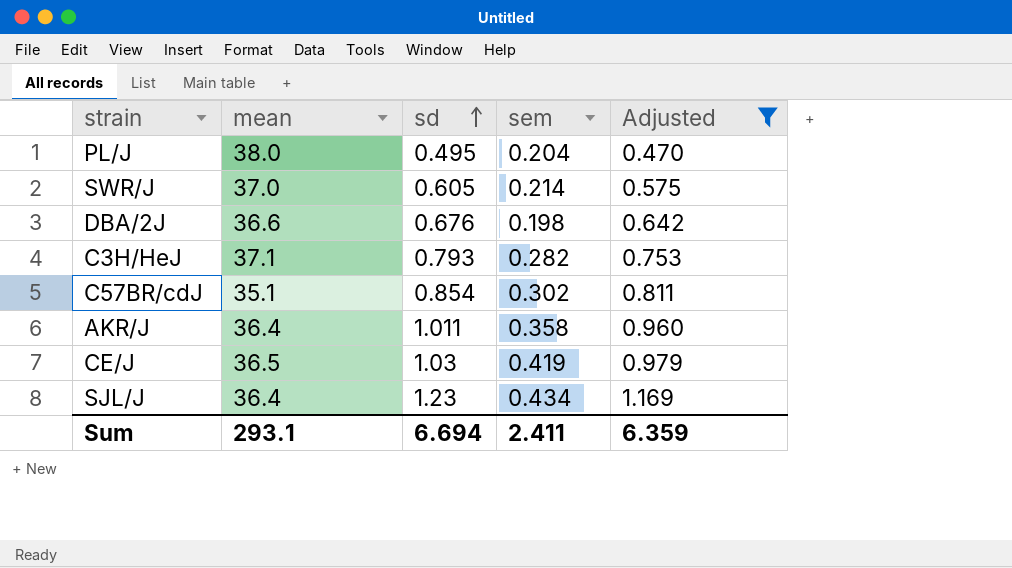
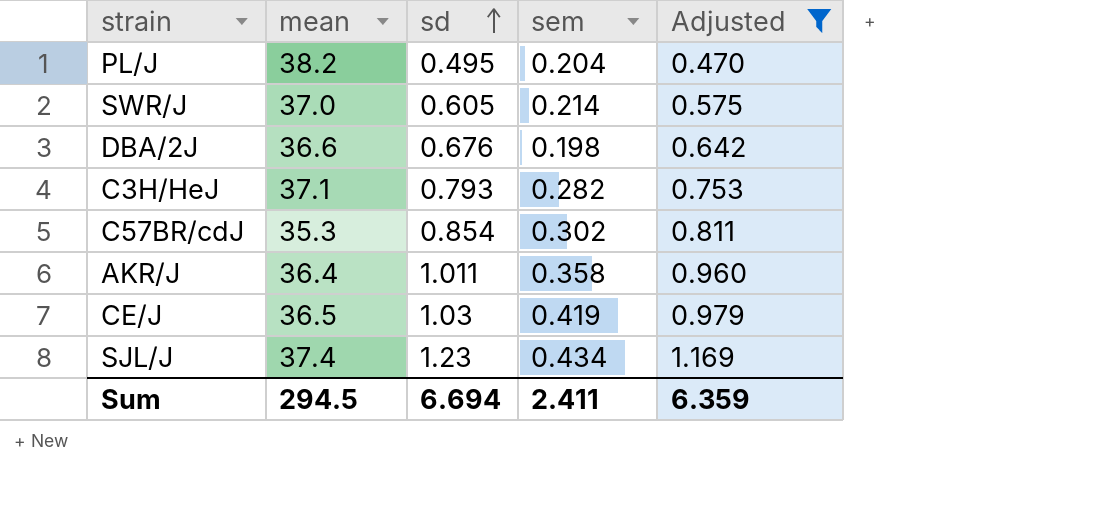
PL/J | mean: 38.0 -> 38.2
C57BR/cdJ | mean: 35.1 -> 35.3
SJL/J | mean: 36.4 -> 37.4
Sum | mean: 293.1 -> 294.5

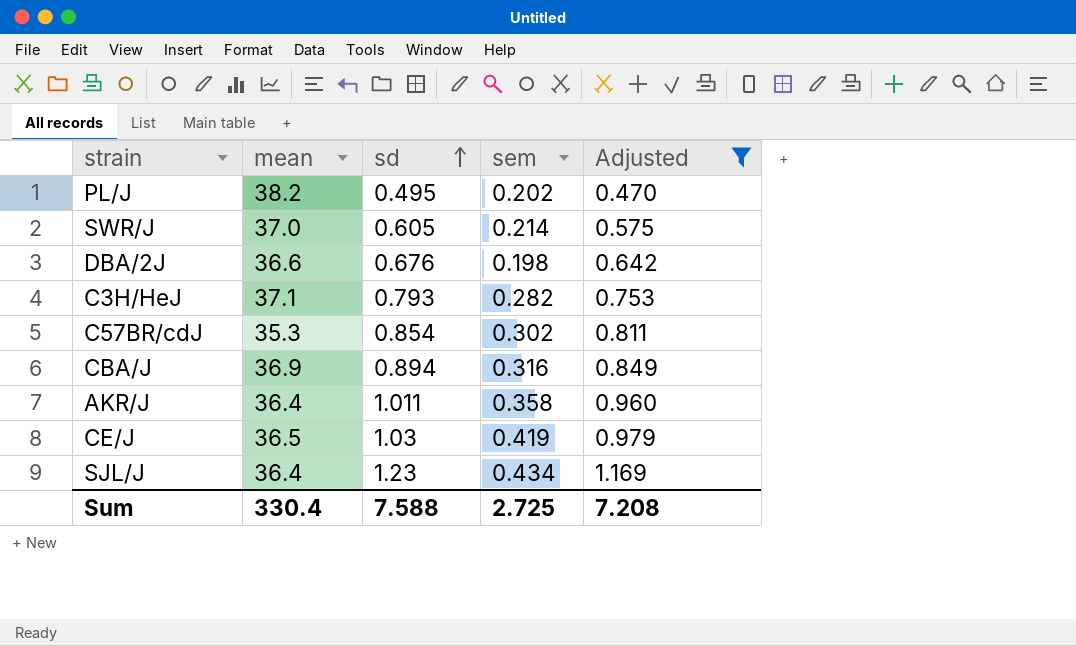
PL/J | sem: 0.204 -> 0.202
row CBA/J: none -> 36.9 | 0.894 | 0.316 | 0.849
SJL/J | mean: 37.4 -> 36.4
Sum | mean: 294.5 -> 330.4
Sum | sd: 6.694 -> 7.588
Sum | sem: 2.411 -> 2.725
Sum | Adjusted: 6.359 -> 7.208

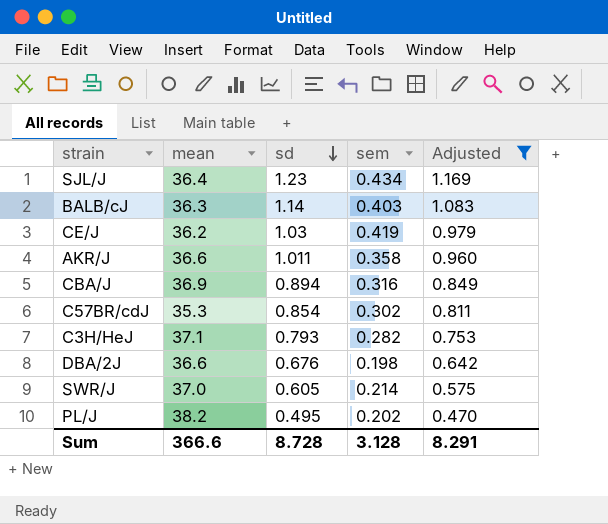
row order: sd ascending -> sd descending
row BALB/cJ: none -> 36.3 | 1.14 | 0.403 | 1.083
CE/J | mean: 36.5 -> 36.2
AKR/J | mean: 36.4 -> 36.6
Sum | mean: 330.4 -> 366.6
Sum | sd: 7.588 -> 8.728
Sum | sem: 2.725 -> 3.128
Sum | Adjusted: 7.208 -> 8.291

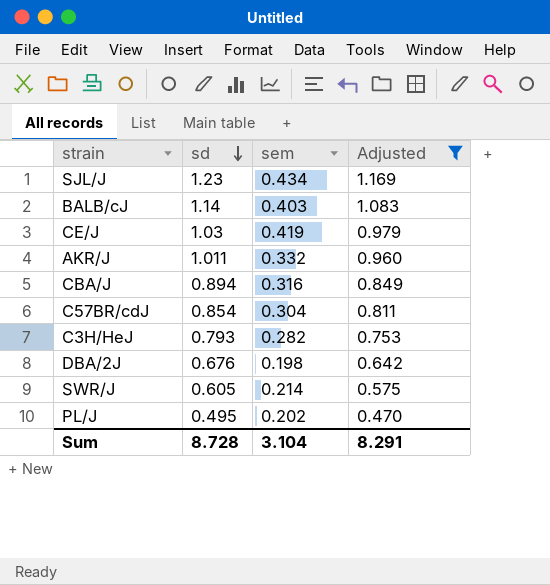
column mean | position: 2 -> none
AKR/J | sem: 0.358 -> 0.332
C57BR/cdJ | sem: 0.302 -> 0.304
Sum | sem: 3.128 -> 3.104

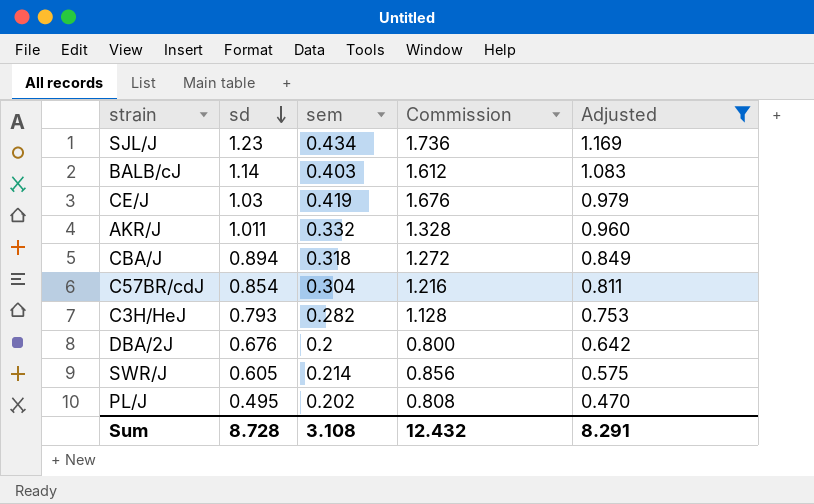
column Commission | formula: none -> [sem] * 4
CBA/J | sem: 0.316 -> 0.318
DBA/2J | sem: 0.198 -> 0.2
Sum | sem: 3.104 -> 3.108

